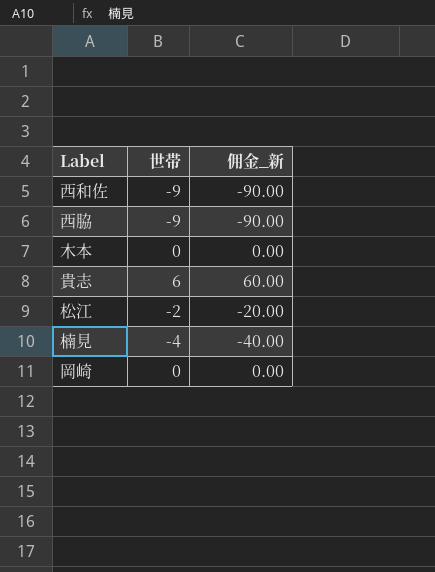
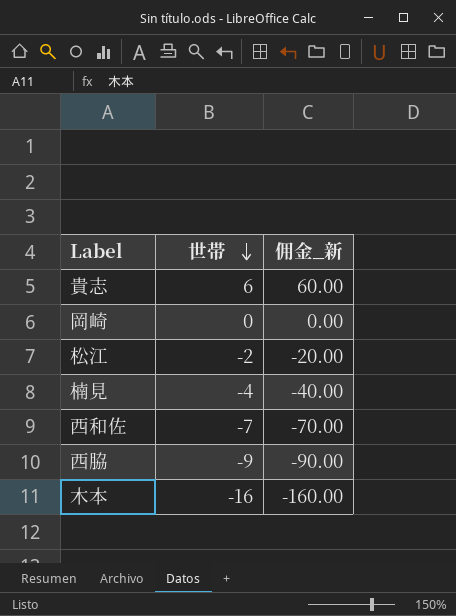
row order: none -> 世帯 descending
西和佐 | 世帯: -9 -> -7
西和佐 | 佣金_新: -90.00 -> -70.00
木本 | 世帯: 0 -> -16
木本 | 佣金_新: 0.00 -> -160.00

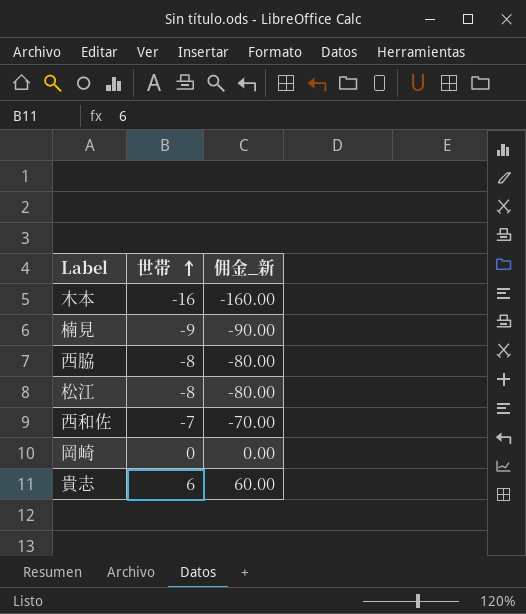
row order: 世帯 descending -> 世帯 ascending
楠見 | 世帯: -4 -> -9
楠見 | 佣金_新: -40.00 -> -90.00
西脇 | 世帯: -9 -> -8
西脇 | 佣金_新: -90.00 -> -80.00
松江 | 世帯: -2 -> -8
松江 | 佣金_新: -20.00 -> -80.00

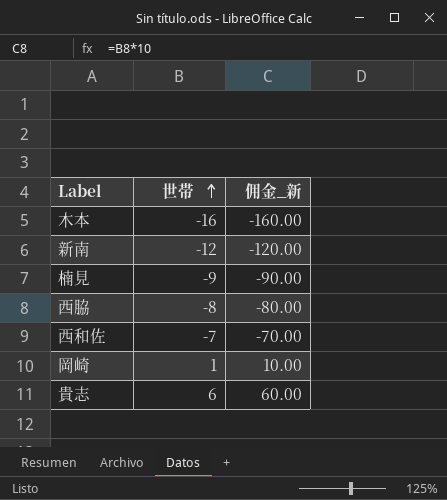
row 松江: -8 | -80.00 -> none
row 新南: none -> -12 | -120.00
岡崎 | 世帯: 0 -> 1
岡崎 | 佣金_新: 0.00 -> 10.00

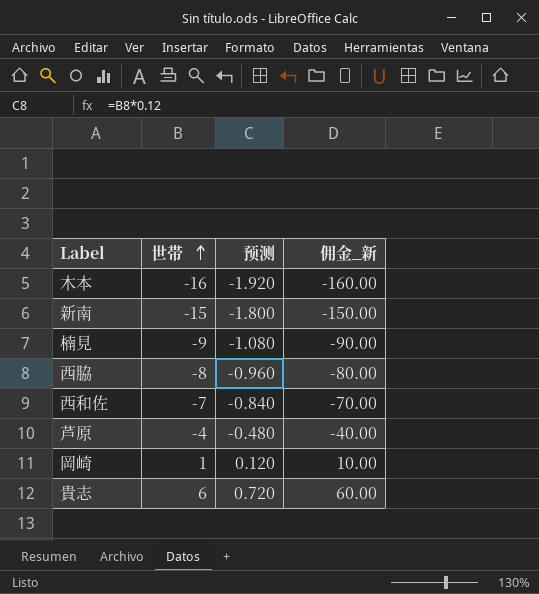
column 预测 | formula: none -> [世帯] * 0.12
新南 | 世帯: -12 -> -15
新南 | 佣金_新: -120.00 -> -150.00
row 芦原: none -> -4 | -0.480 | -40.00

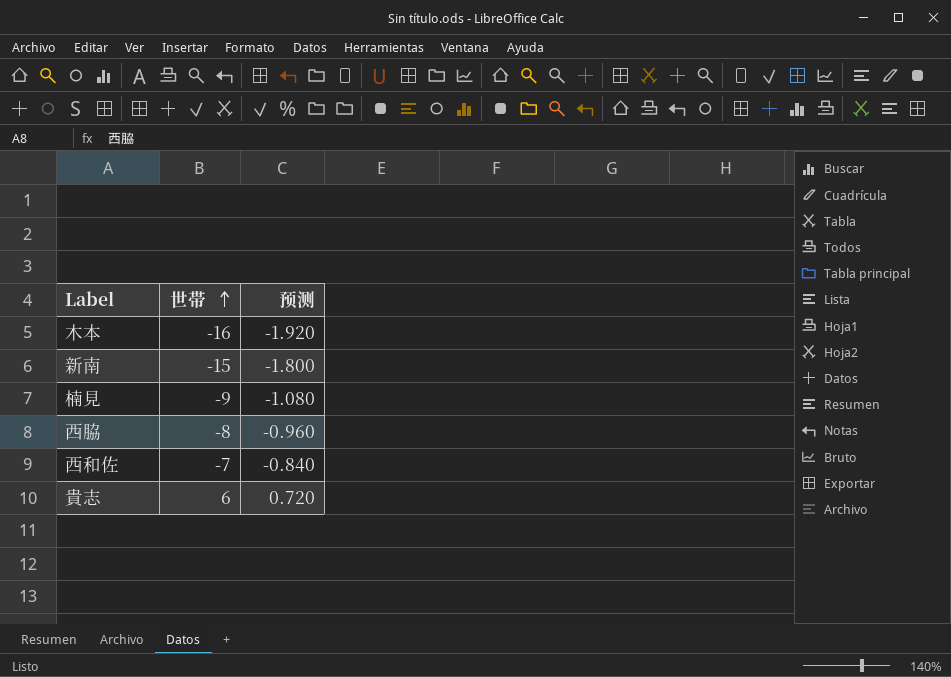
column 佣金_新 | formula: [世帯] * 10 -> none
row 芦原: -4 | -0.480 | -40.00 -> none
row 岡崎: 1 | 0.120 | 10.00 -> none

